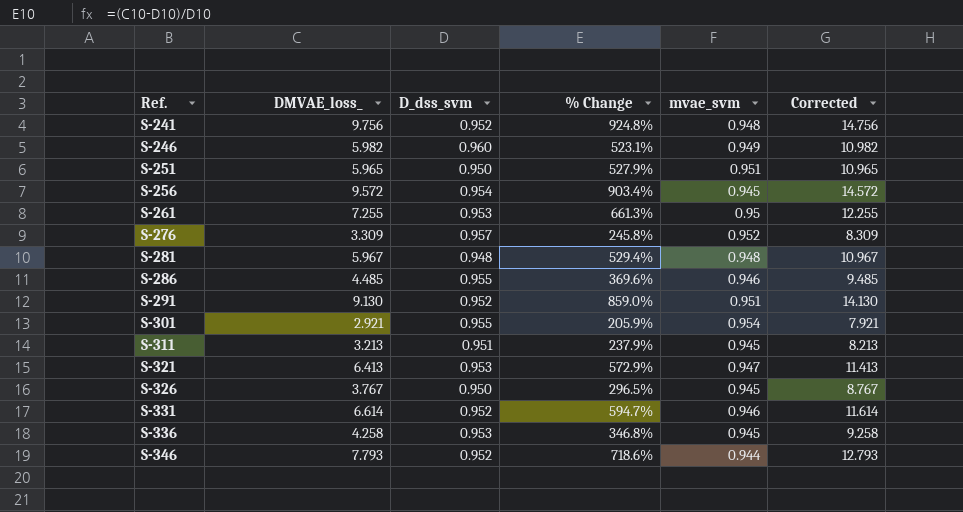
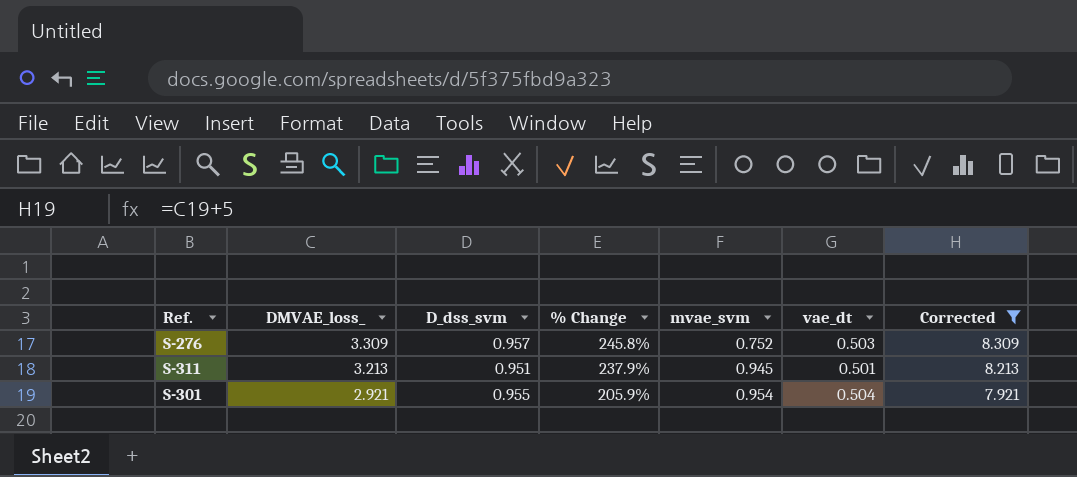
filter: none -> Corrected <= 8.309
row order: Ref. ascending -> DMVAE_loss_ descending
column vae_dt | position: none -> 6
S-276 | mvae_svm: 0.952 -> 0.752

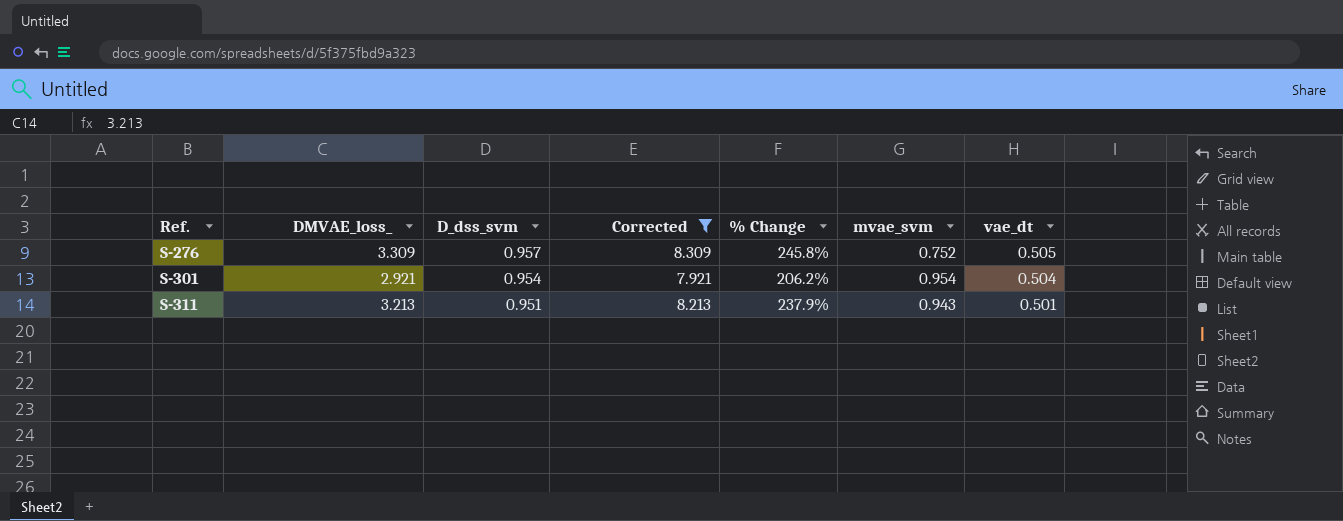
row order: DMVAE_loss_ descending -> Ref. ascending
column Corrected | position: 7 -> 4
S-276 | vae_dt: 0.503 -> 0.505
S-301 | D_dss_svm: 0.955 -> 0.954
S-301 | % Change: 205.9% -> 206.2%
S-311 | mvae_svm: 0.945 -> 0.943

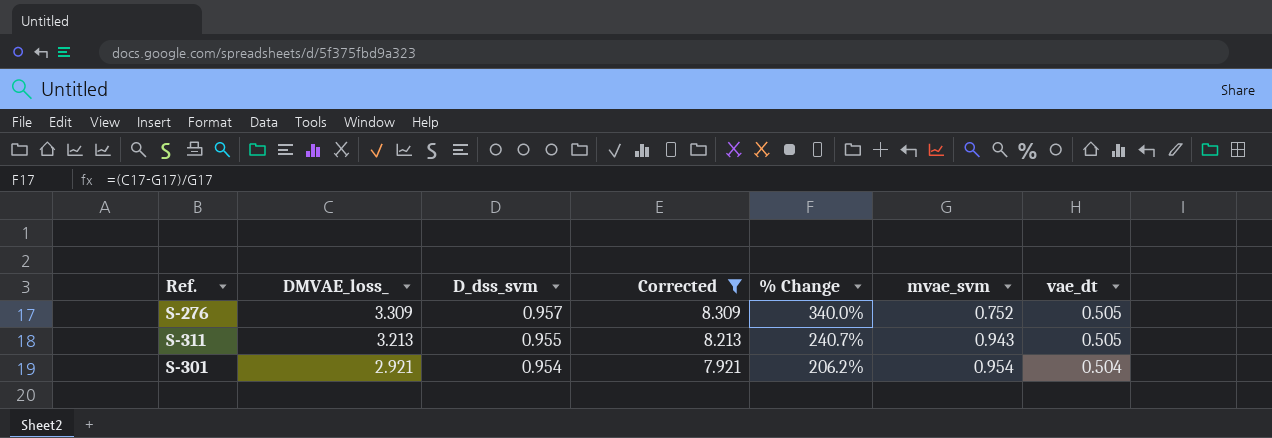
row order: Ref. ascending -> DMVAE_loss_ descending
column % Change | formula: ([DMVAE_loss_] - [D_dss_svm]) / [D_dss_svm] -> ([DMVAE_loss_] - [mvae_svm]) / [mvae_svm]
S-311 | D_dss_svm: 0.951 -> 0.955
S-311 | vae_dt: 0.501 -> 0.505

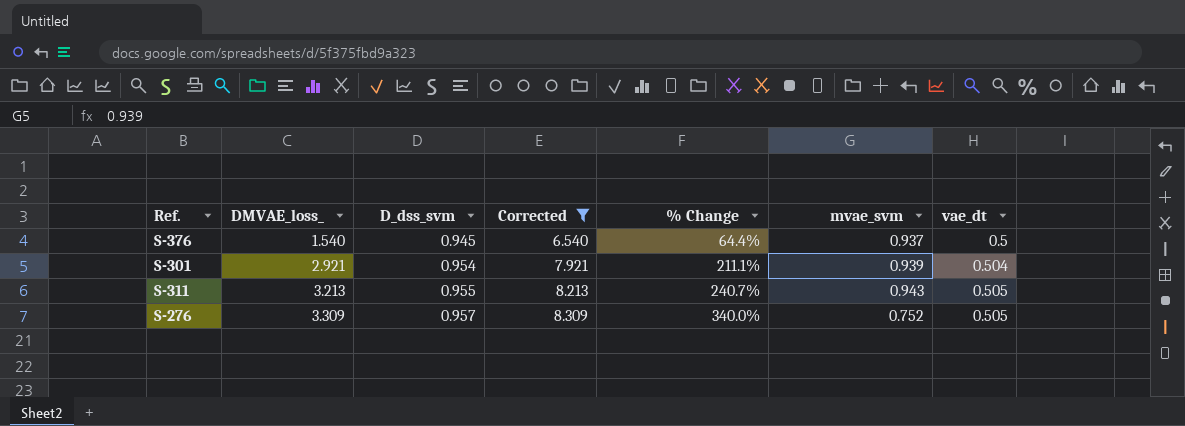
row order: DMVAE_loss_ descending -> DMVAE_loss_ ascending
row S-376: none -> 1.540 | 0.945 | 6.540 | 64.4% | 0.937 | 0.5
S-301 | % Change: 206.2% -> 211.1%
S-301 | mvae_svm: 0.954 -> 0.939

